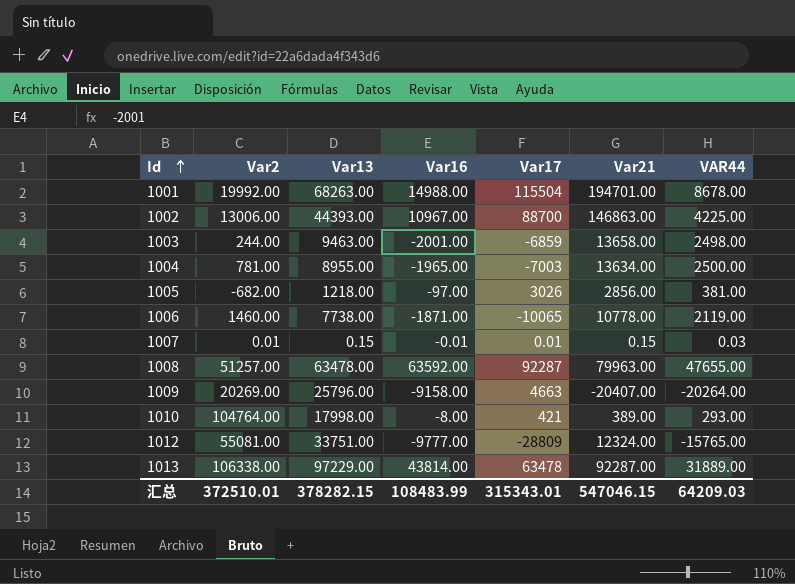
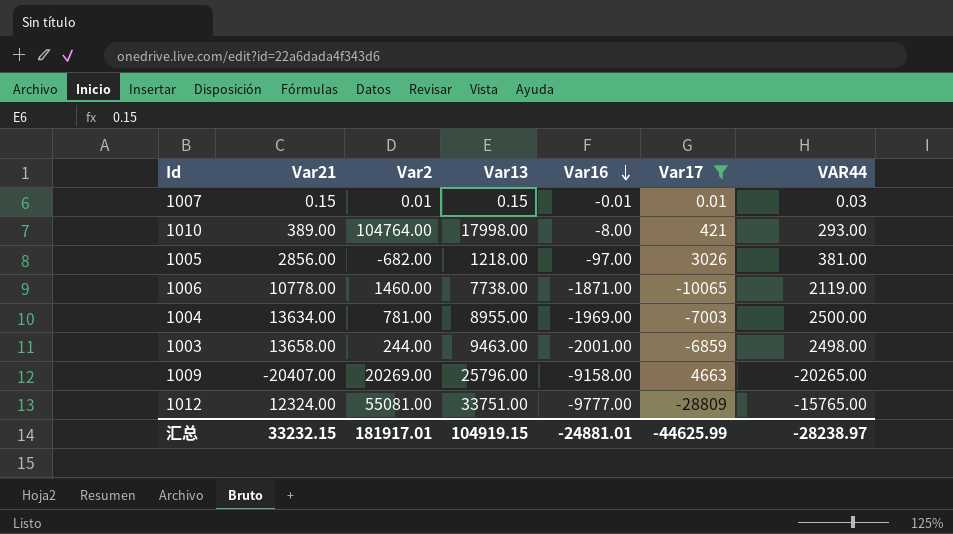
filter: none -> Var17 <= 4663
row order: Id ascending -> Var16 descending
column Var21 | position: 6 -> 2
1004 | Var16: -1965.00 -> -1969.00
1009 | VAR44: -20264.00 -> -20265.00
汇总 | Var21: 547046.15 -> 33232.15
汇总 | Var2: 372510.01 -> 181917.01
汇总 | Var13: 378282.15 -> 104919.15
汇总 | Var16: 108483.99 -> -24881.01
汇总 | Var17: 315343.01 -> -44625.99
汇总 | VAR44: 64209.03 -> -28238.97

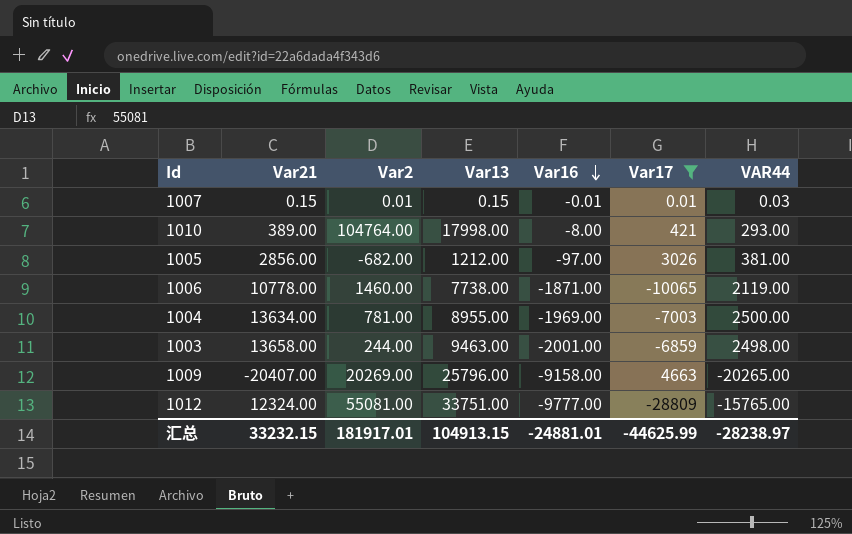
1005 | Var13: 1218.00 -> 1212.00
汇总 | Var13: 104919.15 -> 104913.15

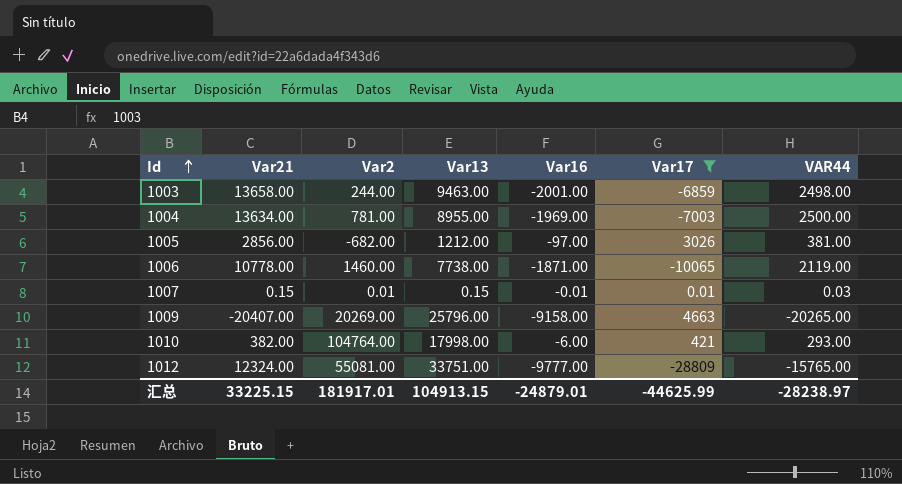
row order: Var16 descending -> Id ascending
1010 | Var21: 389.00 -> 382.00
1010 | Var16: -8.00 -> -6.00
汇总 | Var21: 33232.15 -> 33225.15
汇总 | Var16: -24881.01 -> -24879.01

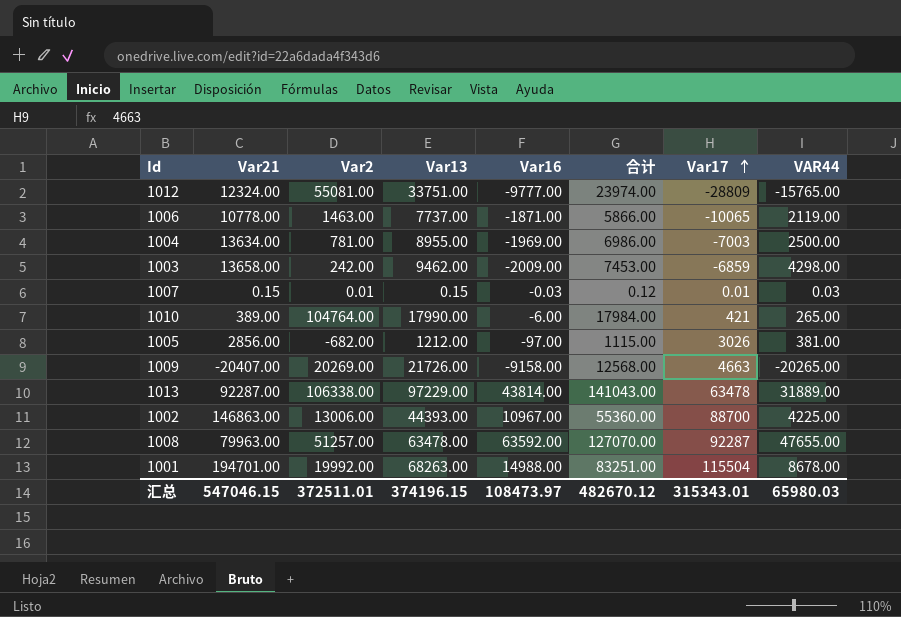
filter: Var17 <= 4663 -> none
row order: Id ascending -> Var17 ascending
column 合计 | formula: none -> [Var13] + [Var16]
1006 | Var2: 1460.00 -> 1463.00
1006 | Var13: 7738.00 -> 7737.00
1003 | Var2: 244.00 -> 242.00
1003 | Var13: 9463.00 -> 9462.00
1003 | Var16: -2001.00 -> -2009.00
1003 | VAR44: 2498.00 -> 4298.00
1007 | Var16: -0.01 -> -0.03
1010 | Var21: 382.00 -> 389.00
1010 | Var13: 17998.00 -> 17990.00
1010 | VAR44: 293.00 -> 265.00
1009 | Var13: 25796.00 -> 21726.00
汇总 | Var21: 33225.15 -> 547046.15
汇总 | Var2: 181917.01 -> 372511.01
汇总 | Var13: 104913.15 -> 374196.15
汇总 | Var16: -24879.01 -> 108473.97
汇总 | Var17: -44625.99 -> 315343.01
汇总 | VAR44: -28238.97 -> 65980.03

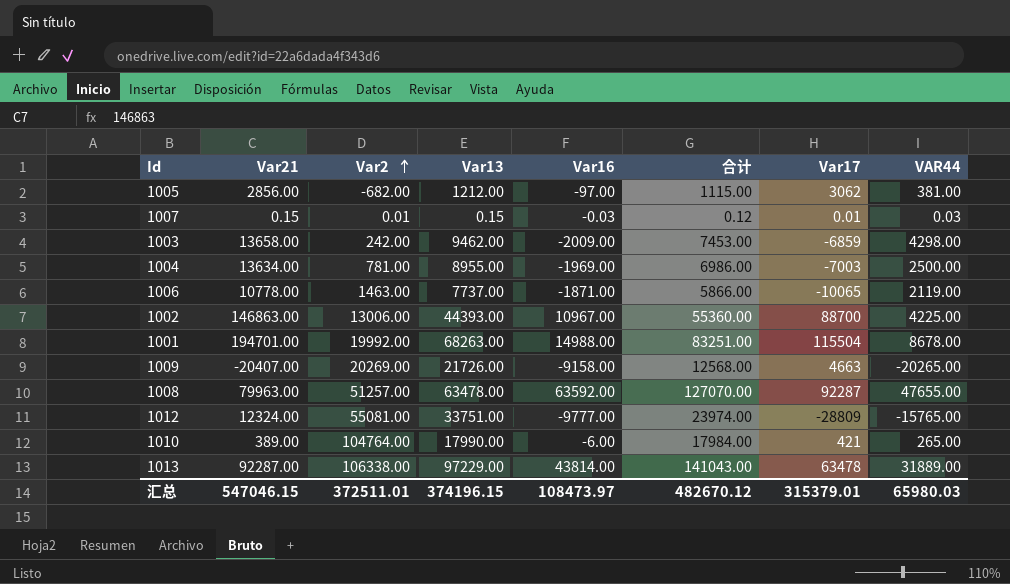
row order: Var17 ascending -> Var2 ascending
1005 | Var17: 3026 -> 3062
汇总 | Var17: 315343.01 -> 315379.01

